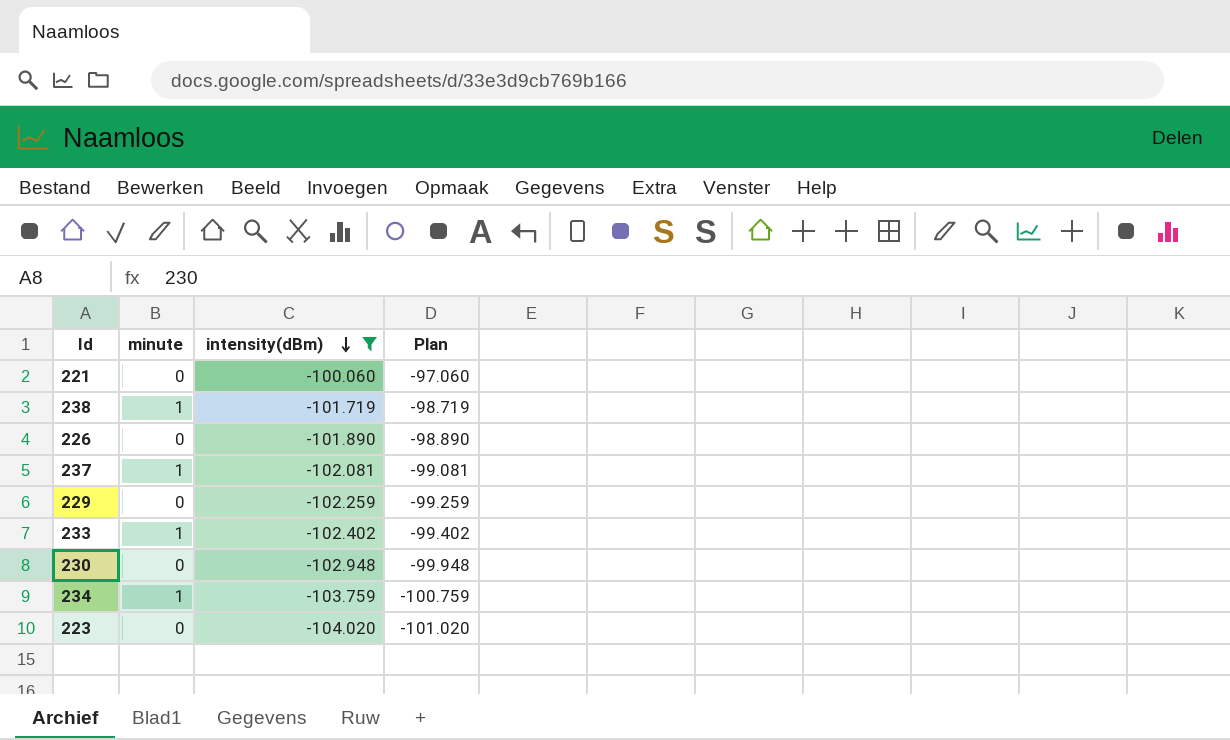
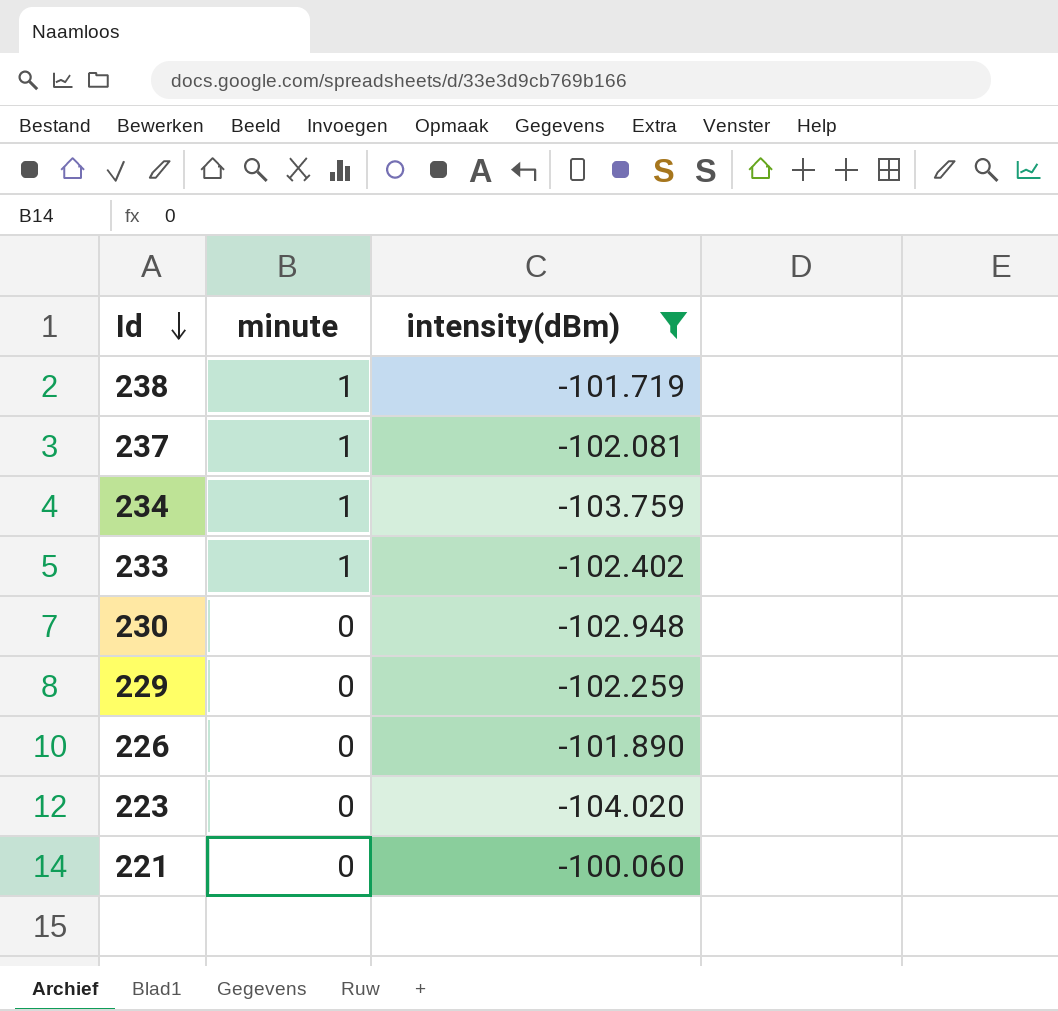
row order: intensity(dBm) descending -> Id descending
column Plan | formula: [intensity(dBm)] + 3 -> none

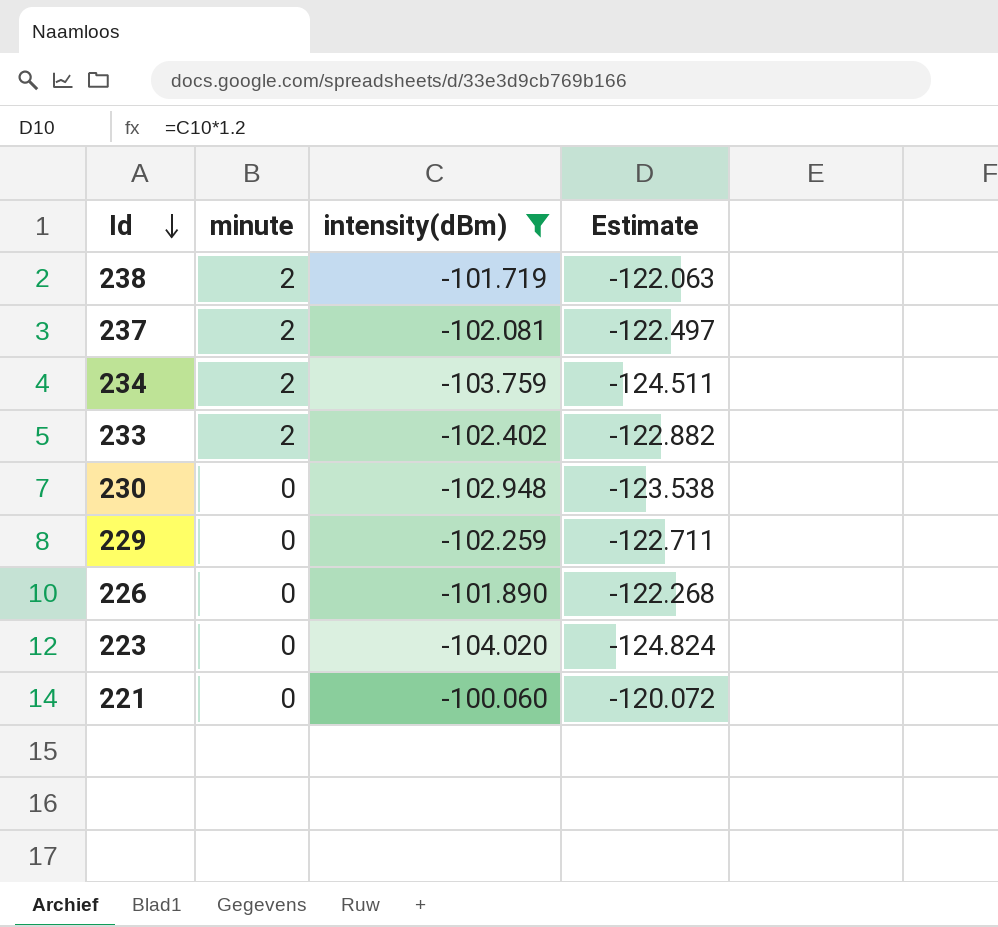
column Estimate | formula: none -> [intensity(dBm)] * 1.2
238 | minute: 1 -> 2
237 | minute: 1 -> 2
234 | minute: 1 -> 2
233 | minute: 1 -> 2

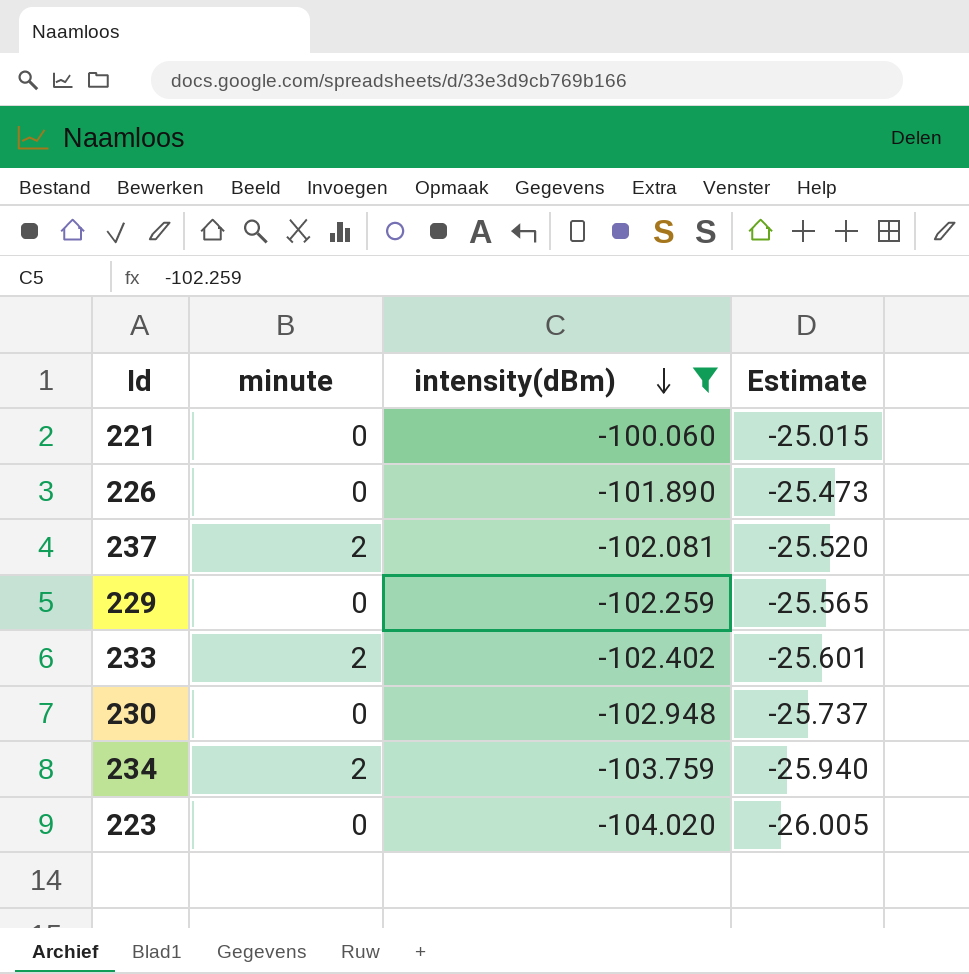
row order: Id descending -> intensity(dBm) descending
column Estimate | formula: [intensity(dBm)] * 1.2 -> [intensity(dBm)] * 0.25
row 238: 2 | -101.719 | -122.063 -> none

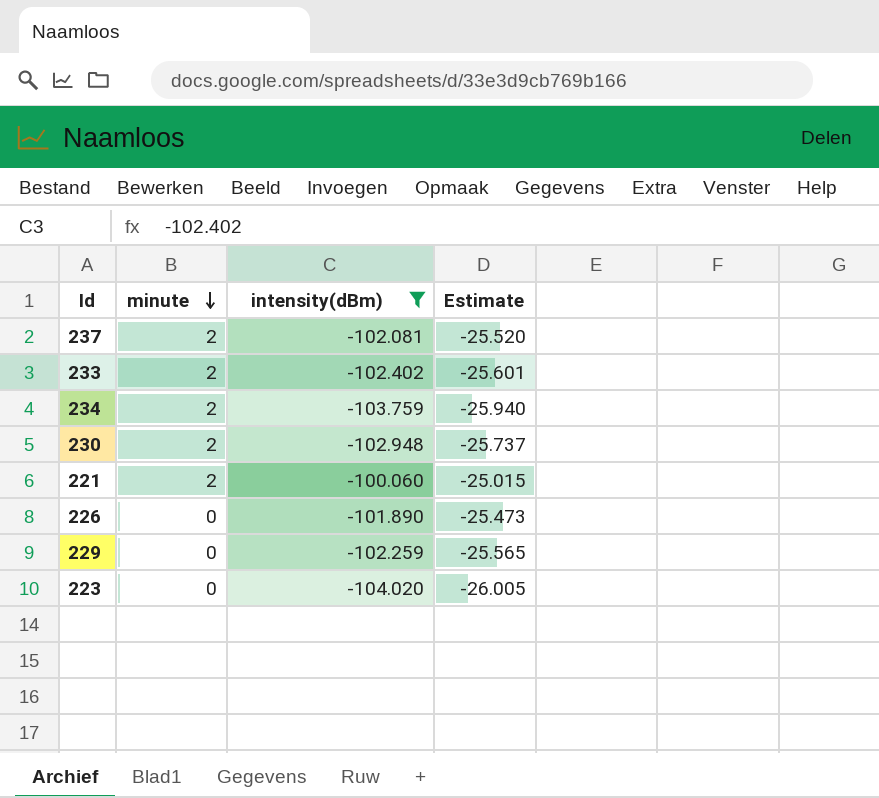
row order: intensity(dBm) descending -> minute descending
230 | minute: 0 -> 2
221 | minute: 0 -> 2

